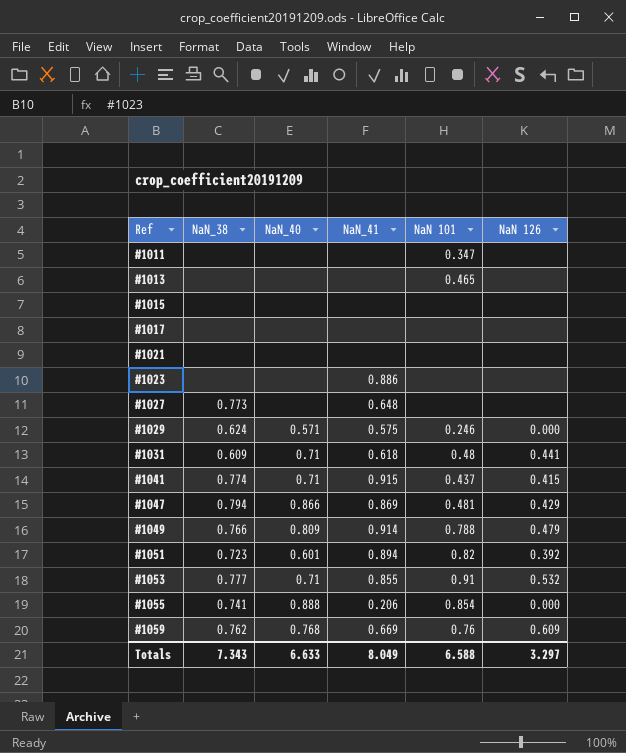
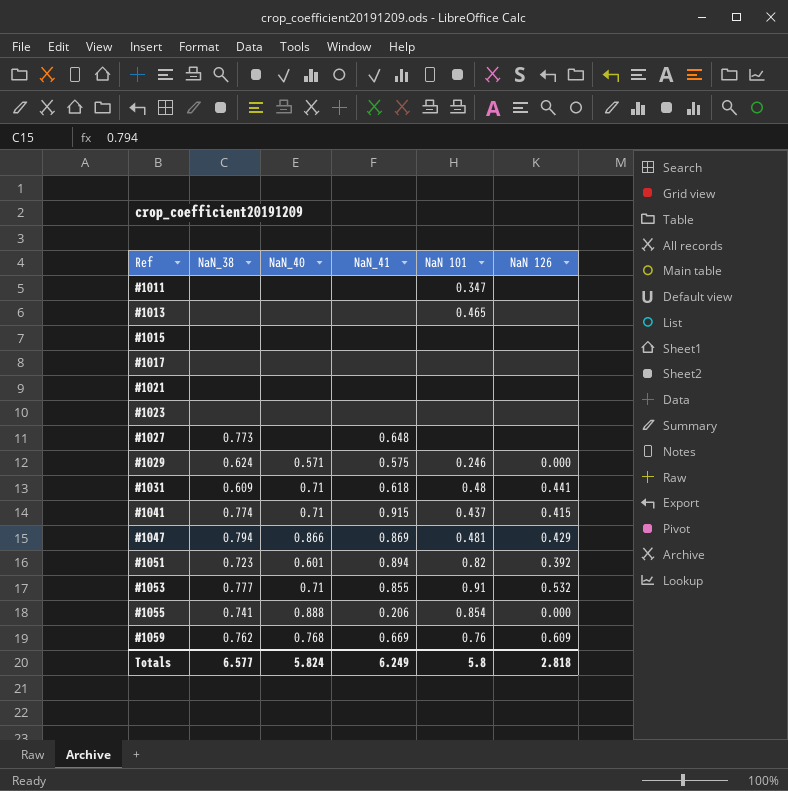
row #1049: 0.766 | 0.809 | 0.914 | 0.788 | 0.479 -> none
#1023 | NaN_41: 0.886 -> none
Totals | NaN_38: 7.343 -> 6.577
Totals | NaN_40: 6.633 -> 5.824
Totals | NaN_41: 8.049 -> 6.249
Totals | NaN 101: 6.588 -> 5.8
Totals | NaN 126: 3.297 -> 2.818

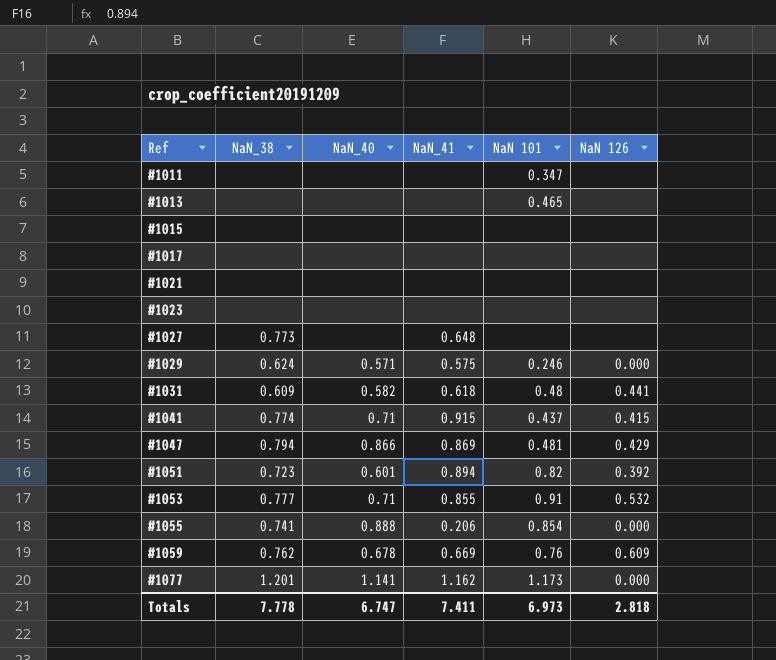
#1031 | NaN_40: 0.71 -> 0.582
#1059 | NaN_40: 0.768 -> 0.678
row #1077: none -> 1.201 | 1.141 | 1.162 | 1.173 | 0.000
Totals | NaN_38: 6.577 -> 7.778
Totals | NaN_40: 5.824 -> 6.747
Totals | NaN_41: 6.249 -> 7.411
Totals | NaN 101: 5.8 -> 6.973

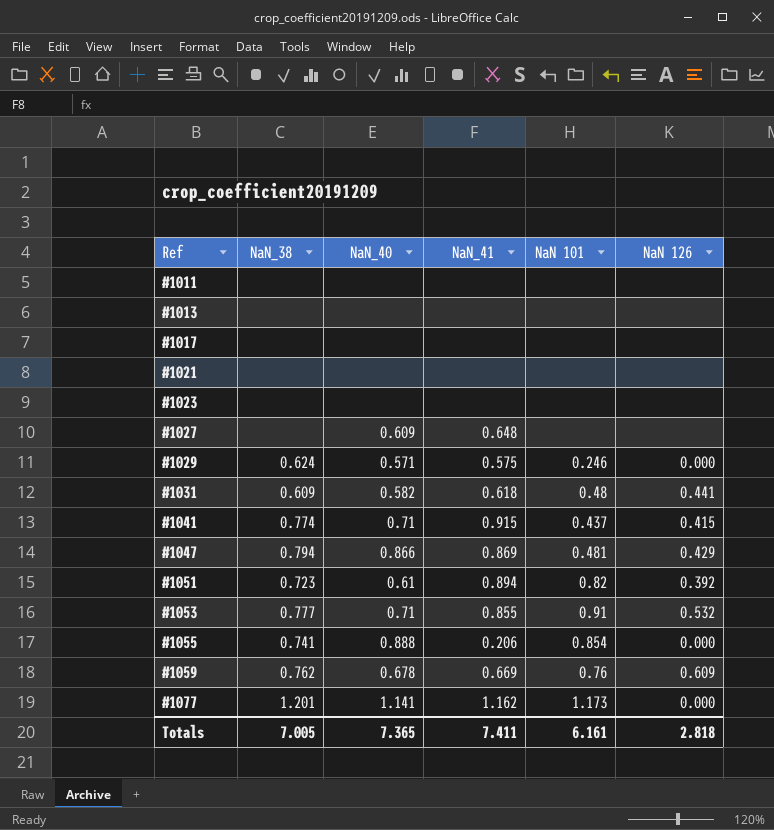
row #1015: none | none | none | none | none -> none
#1011 | NaN 101: 0.347 -> none
#1013 | NaN 101: 0.465 -> none
#1027 | NaN_38: 0.773 -> none
#1027 | NaN_40: none -> 0.609
#1051 | NaN_40: 0.601 -> 0.61
Totals | NaN_38: 7.778 -> 7.005
Totals | NaN_40: 6.747 -> 7.365
Totals | NaN 101: 6.973 -> 6.161

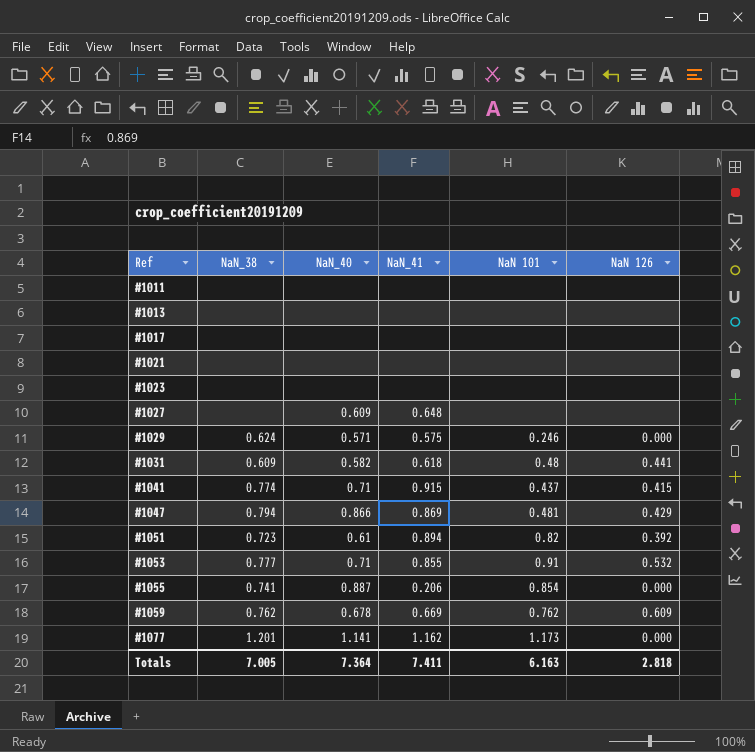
#1055 | NaN_40: 0.888 -> 0.887
#1059 | NaN 101: 0.76 -> 0.762
Totals | NaN_40: 7.365 -> 7.364
Totals | NaN 101: 6.161 -> 6.163

